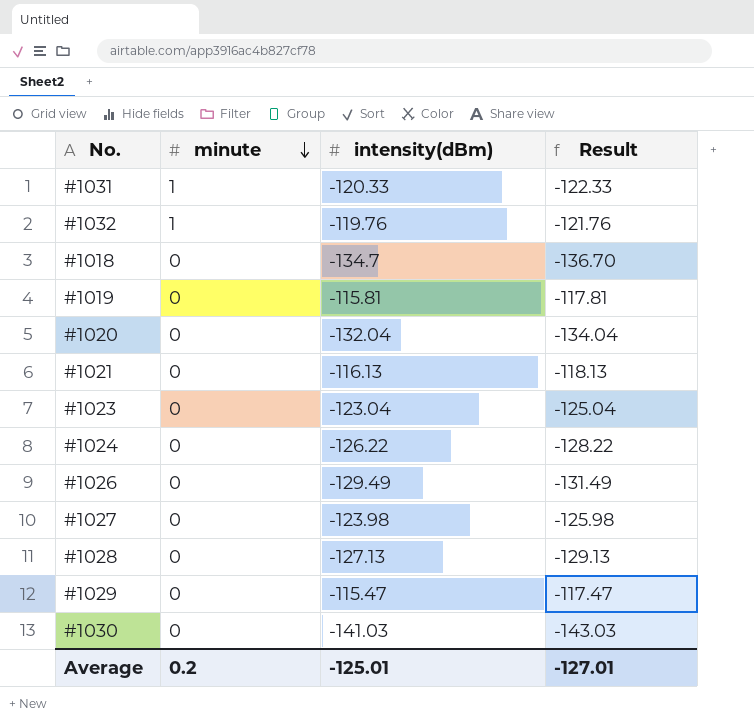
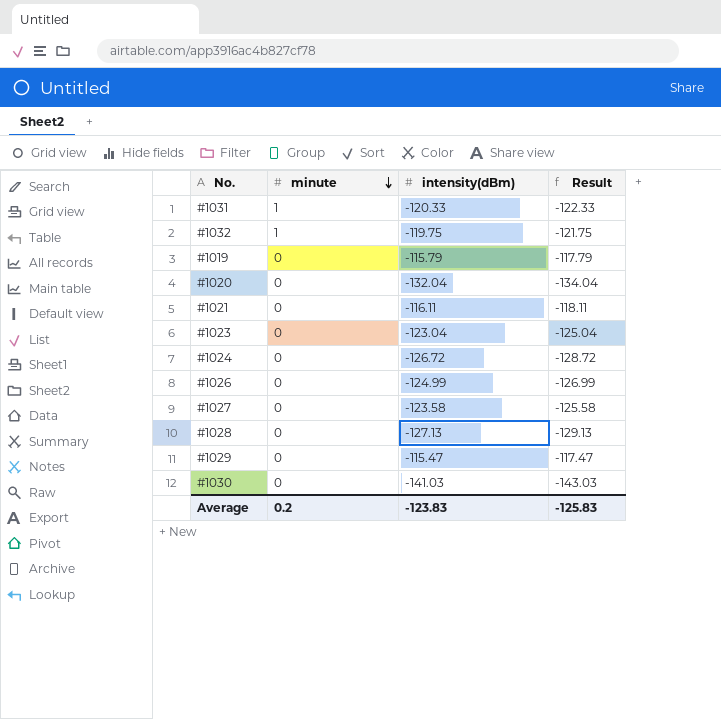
row #1018: 0 | -134.7 | -136.70 -> none
#1032 | intensity(dBm): -119.76 -> -119.75
#1032 | Result: -121.76 -> -121.75
#1019 | intensity(dBm): -115.81 -> -115.79
#1019 | Result: -117.81 -> -117.79
#1021 | intensity(dBm): -116.13 -> -116.11
#1021 | Result: -118.13 -> -118.11
#1024 | intensity(dBm): -126.22 -> -126.72
#1024 | Result: -128.22 -> -128.72
#1026 | intensity(dBm): -129.49 -> -124.99
#1026 | Result: -131.49 -> -126.99
#1027 | intensity(dBm): -123.98 -> -123.58
#1027 | Result: -125.98 -> -125.58
Average | intensity(dBm): -125.01 -> -123.83
Average | Result: -127.01 -> -125.83

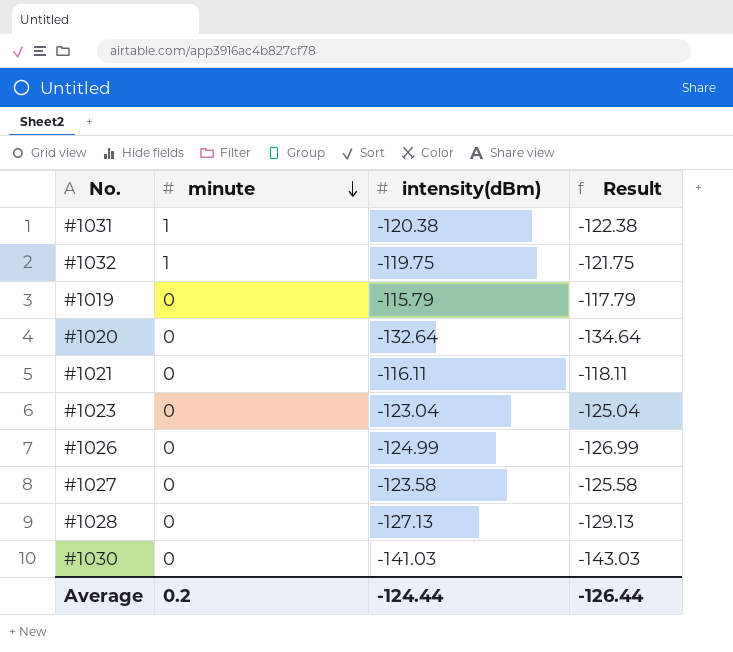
row #1024: 0 | -126.72 | -128.72 -> none
row #1029: 0 | -115.47 | -117.47 -> none
#1031 | intensity(dBm): -120.33 -> -120.38
#1031 | Result: -122.33 -> -122.38
#1020 | intensity(dBm): -132.04 -> -132.64
#1020 | Result: -134.04 -> -134.64
Average | intensity(dBm): -123.83 -> -124.44
Average | Result: -125.83 -> -126.44

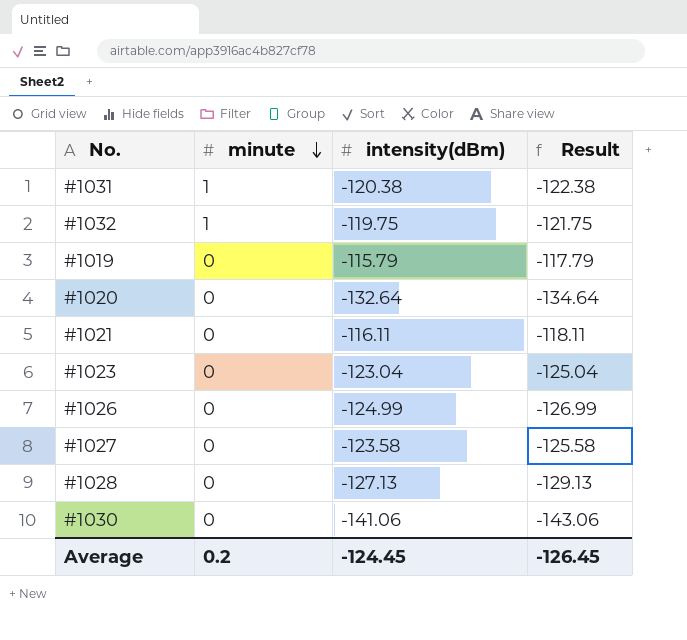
#1030 | intensity(dBm): -141.03 -> -141.06
#1030 | Result: -143.03 -> -143.06
Average | intensity(dBm): -124.44 -> -124.45
Average | Result: -126.44 -> -126.45

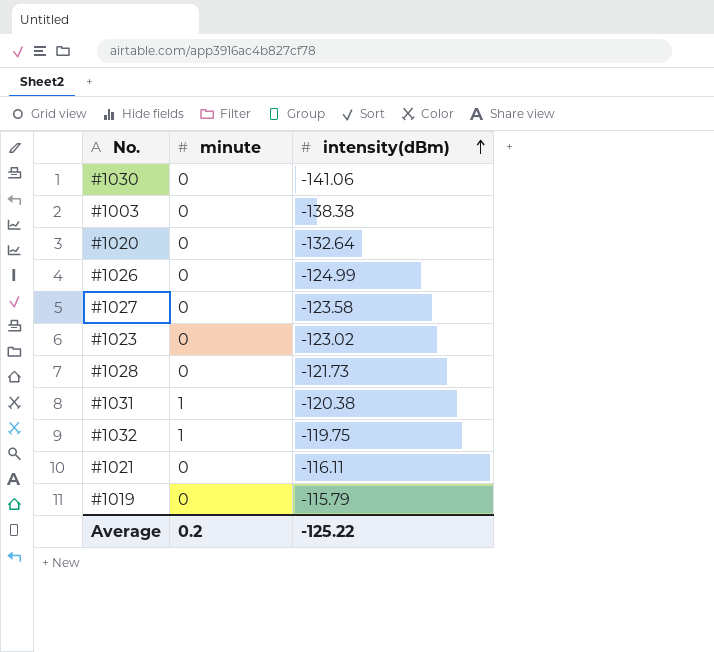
row order: minute descending -> intensity(dBm) ascending
column Result | formula: [intensity(dBm)] - 2 -> none
row #1003: none -> 0 | -138.38
#1023 | intensity(dBm): -123.04 -> -123.02
#1028 | intensity(dBm): -127.13 -> -121.73
Average | intensity(dBm): -124.45 -> -125.22

